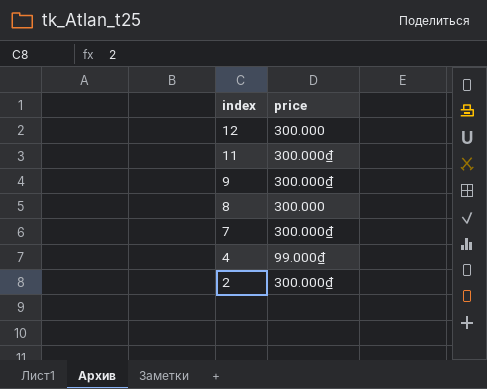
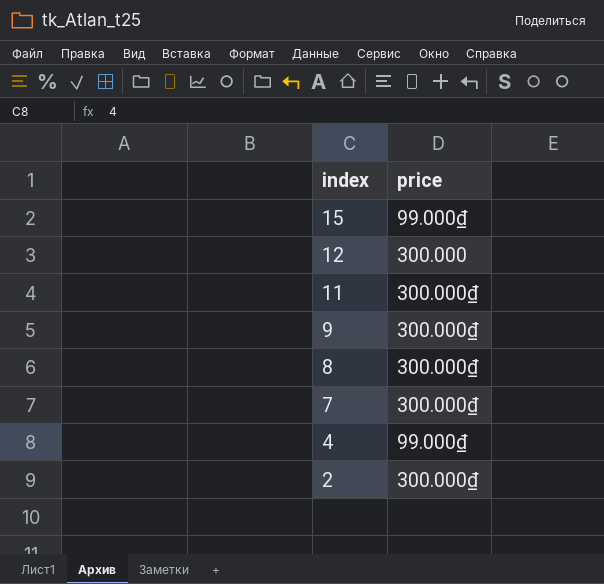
row 15: none -> 99.000₫
8 | price: 300.000 -> 300.000₫

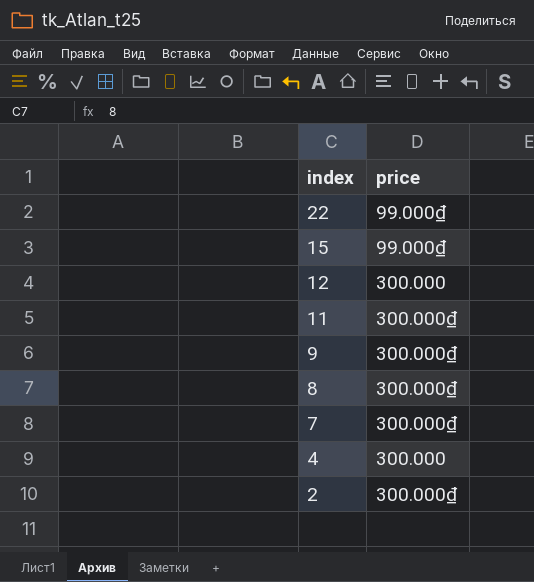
row 22: none -> 99.000₫
4 | price: 99.000₫ -> 300.000

